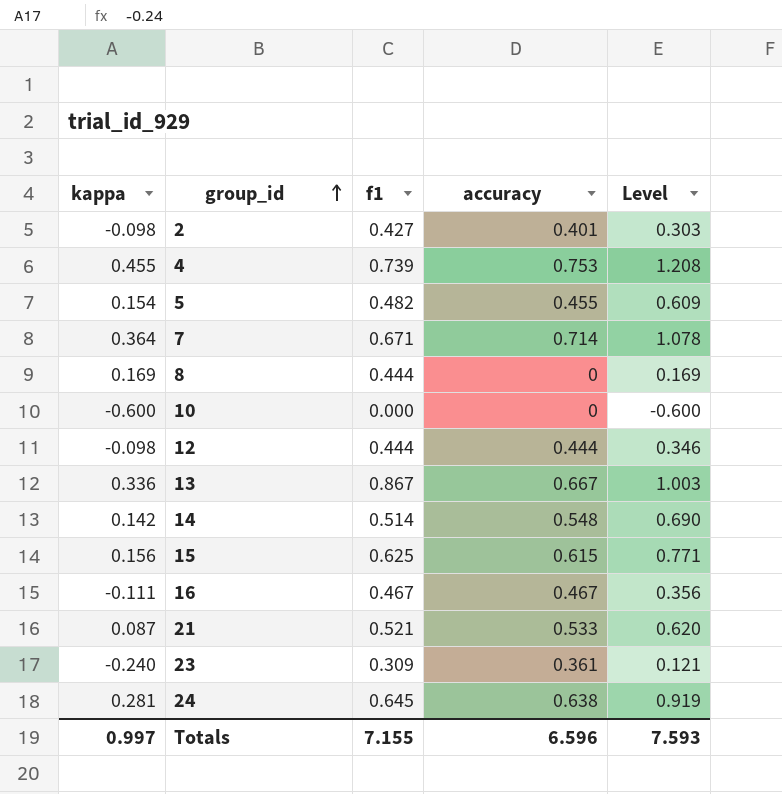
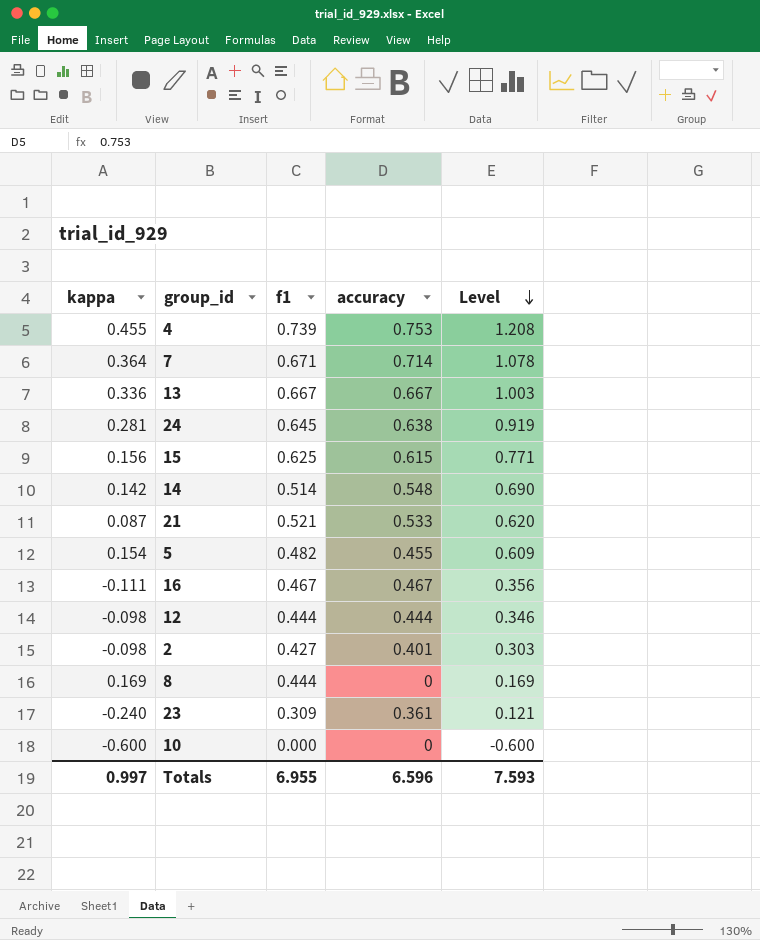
row order: group_id ascending -> Level descending
13 | f1: 0.867 -> 0.667
Totals | f1: 7.155 -> 6.955

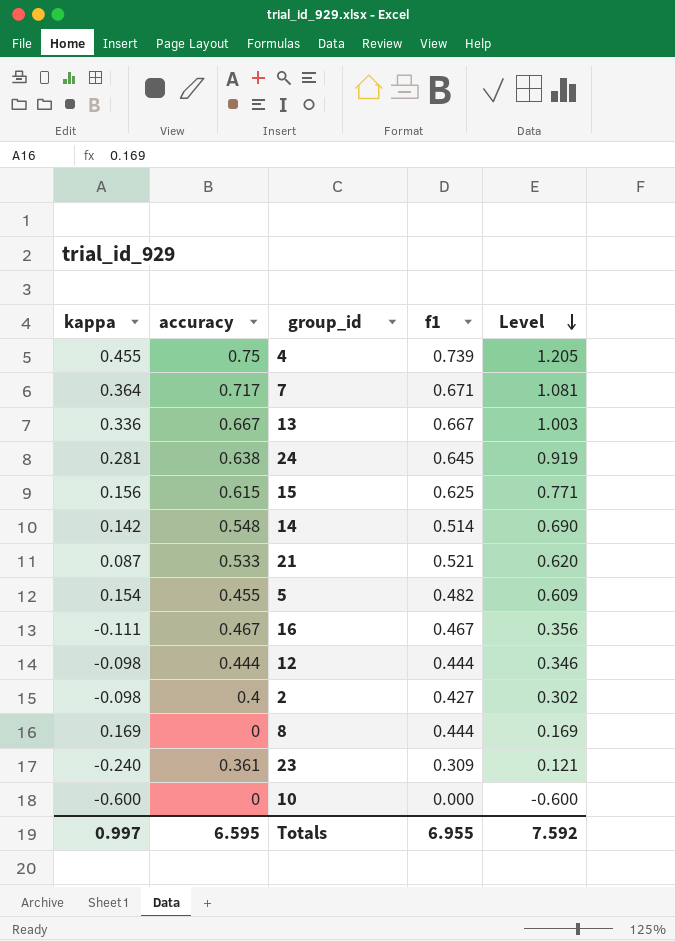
column accuracy | position: 4 -> 2
4 | accuracy: 0.753 -> 0.75
4 | Level: 1.208 -> 1.205
7 | accuracy: 0.714 -> 0.717
7 | Level: 1.078 -> 1.081
2 | accuracy: 0.401 -> 0.4
2 | Level: 0.303 -> 0.302
Totals | accuracy: 6.596 -> 6.595
Totals | Level: 7.593 -> 7.592

